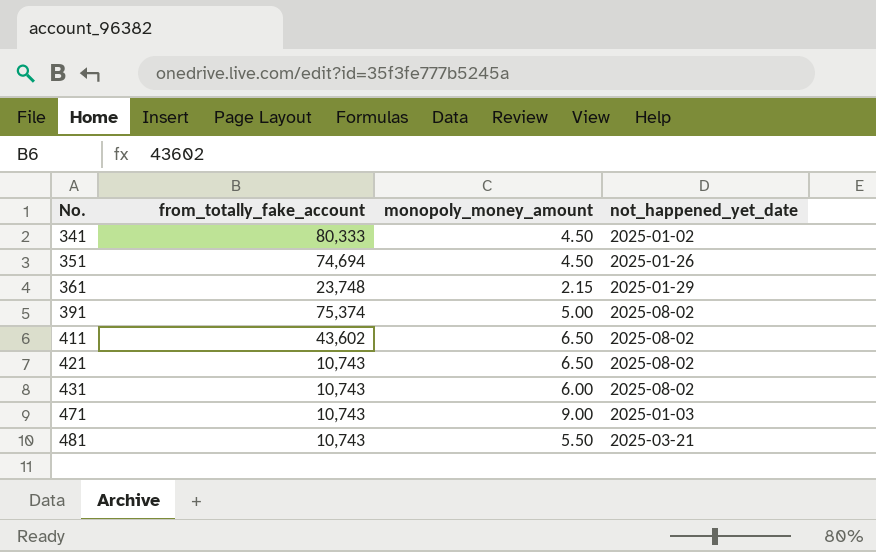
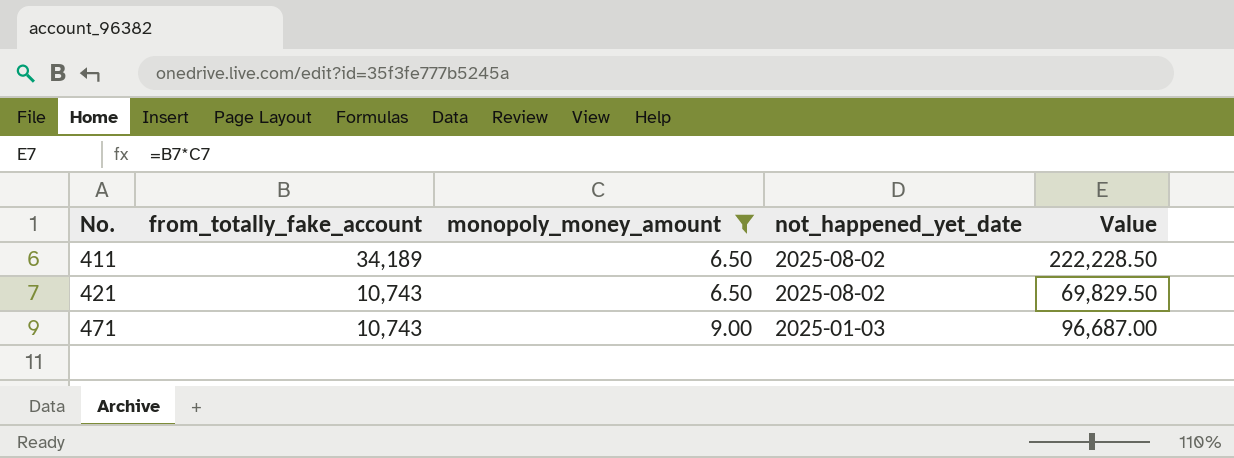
filter: none -> monopoly_money_amount >= 6.50
column Value | formula: none -> [from_totally_fake_account] * [monopoly_money_amount]
411 | from_totally_fake_account: 43,602 -> 34,189

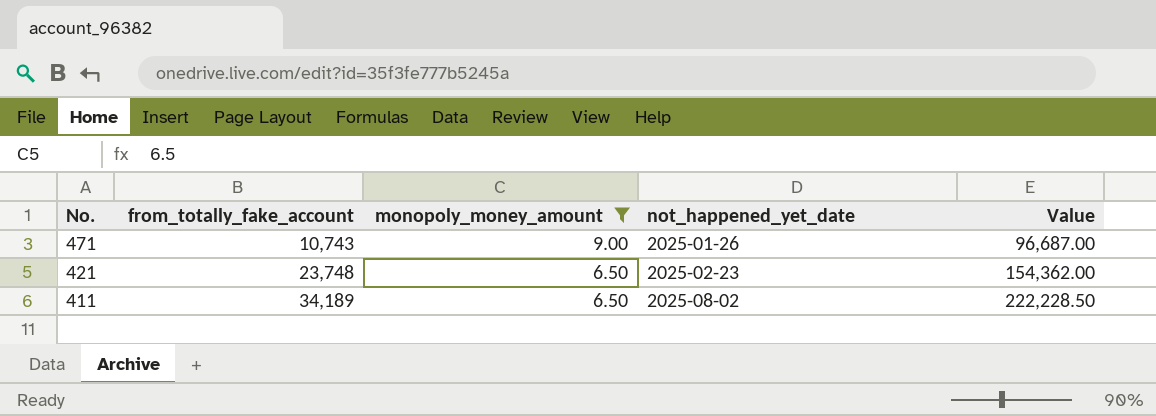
row order: No. ascending -> No. descending
471 | not_happened_yet_date: 2025-01-03 -> 2025-01-26
421 | from_totally_fake_account: 10,743 -> 23,748
421 | not_happened_yet_date: 2025-08-02 -> 2025-02-23
421 | Value: 69,829.50 -> 154,362.00

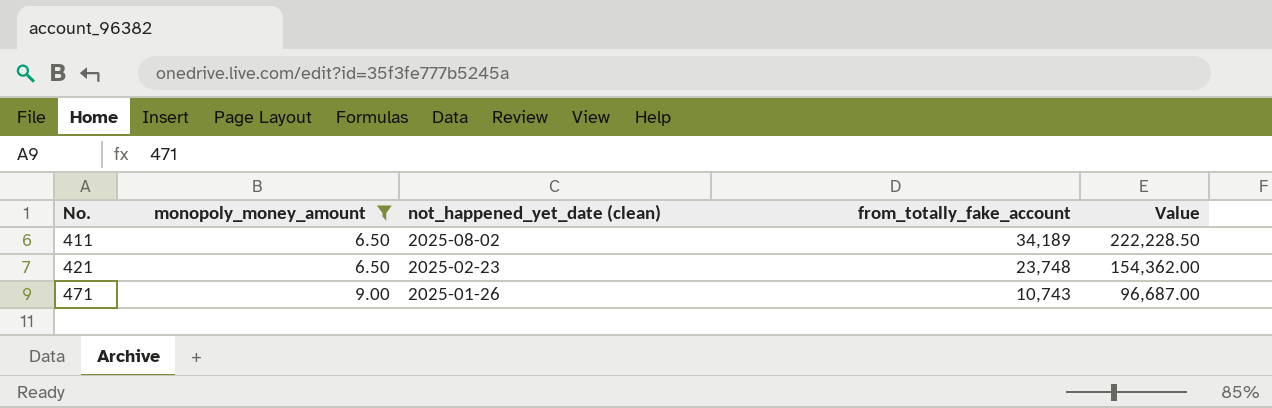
row order: No. descending -> No. ascending
column name: not_happened_yet_date -> not_happened_yet_date (clean)
column from_totally_fake_account | position: 2 -> 4

